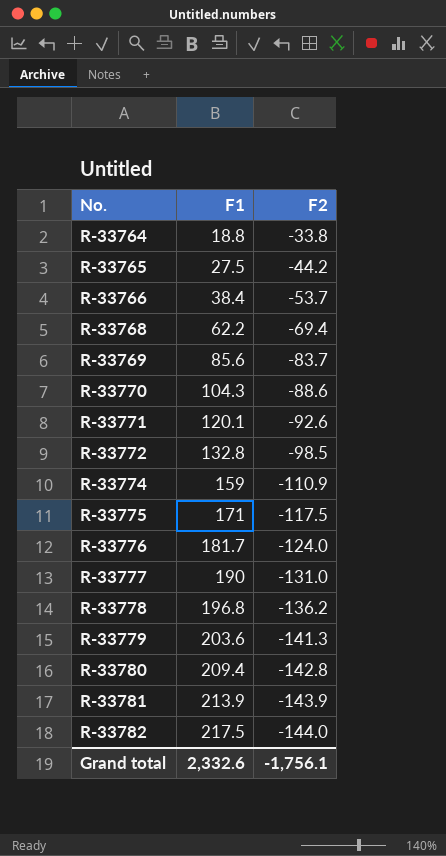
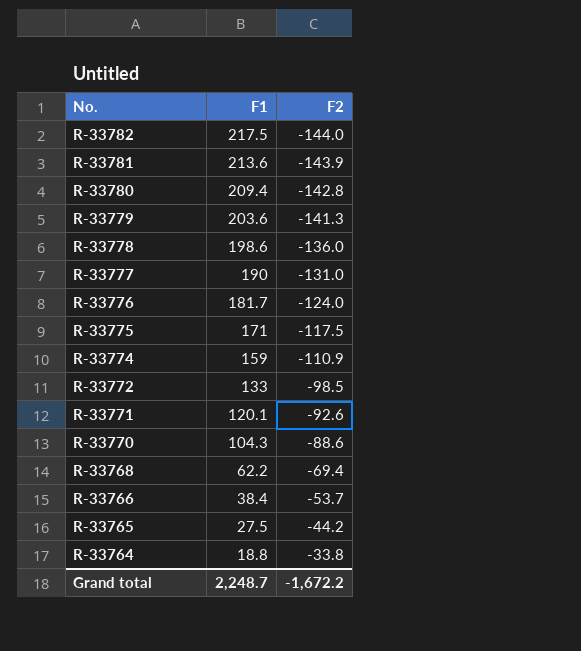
row order: No. ascending -> No. descending
row R-33769: 85.6 | -83.7 -> none
R-33781 | F1: 213.9 -> 213.6
R-33778 | F1: 196.8 -> 198.6
R-33778 | F2: -136.2 -> -136.0
R-33772 | F1: 132.8 -> 133
Grand total | F1: 2,332.6 -> 2,248.7
Grand total | F2: -1,756.1 -> -1,672.2

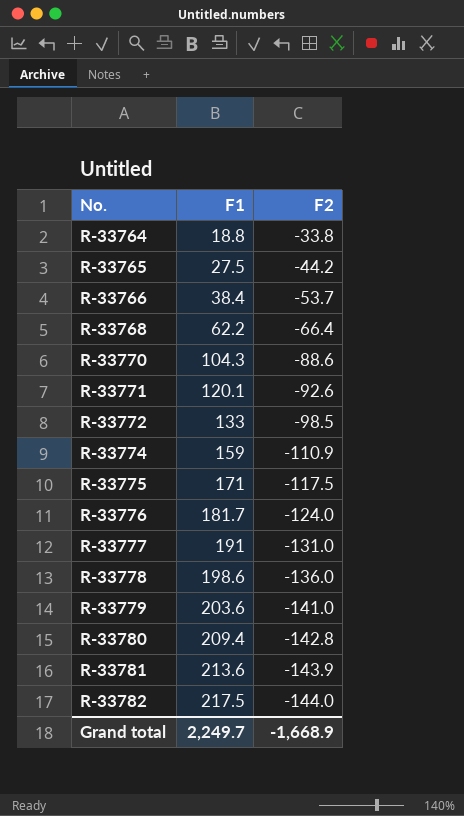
row order: No. descending -> No. ascending
R-33768 | F2: -69.4 -> -66.4
R-33777 | F1: 190 -> 191
R-33779 | F2: -141.3 -> -141.0
Grand total | F1: 2,248.7 -> 2,249.7
Grand total | F2: -1,672.2 -> -1,668.9

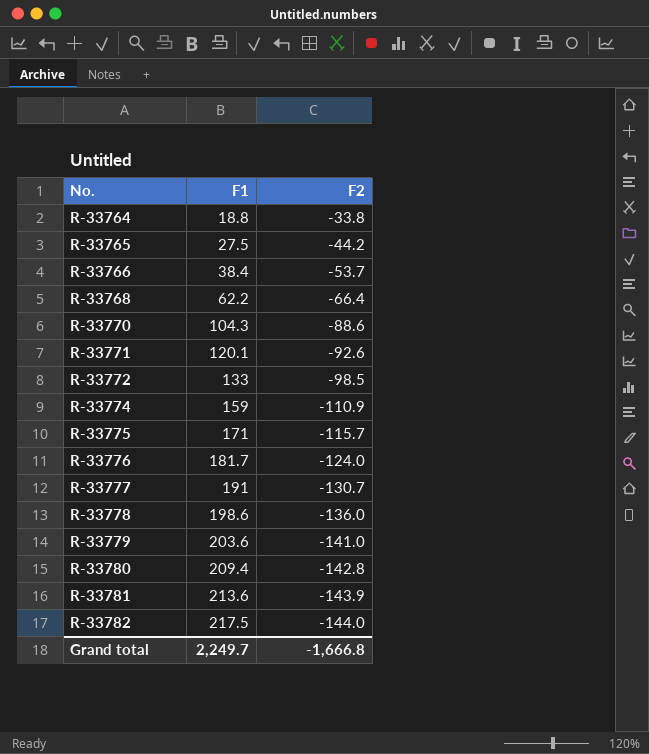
R-33775 | F2: -117.5 -> -115.7
R-33777 | F2: -131.0 -> -130.7
Grand total | F2: -1,668.9 -> -1,666.8

